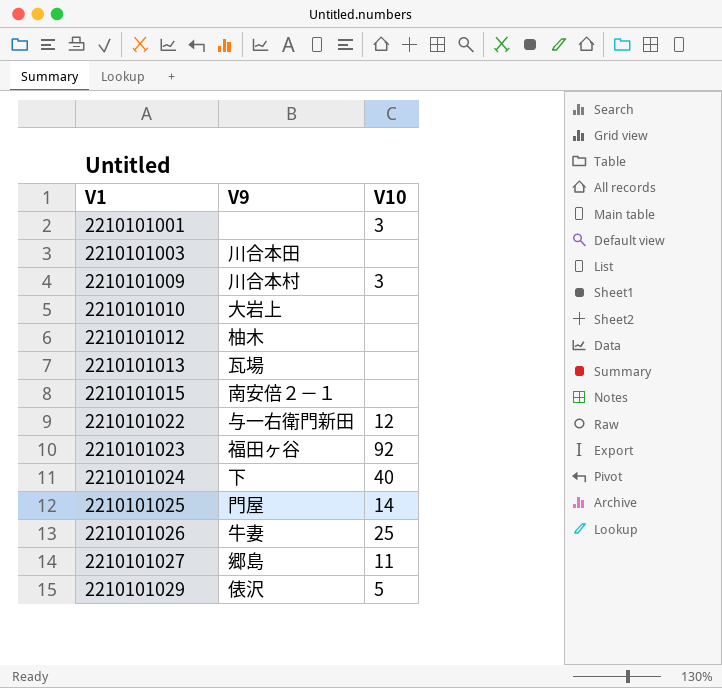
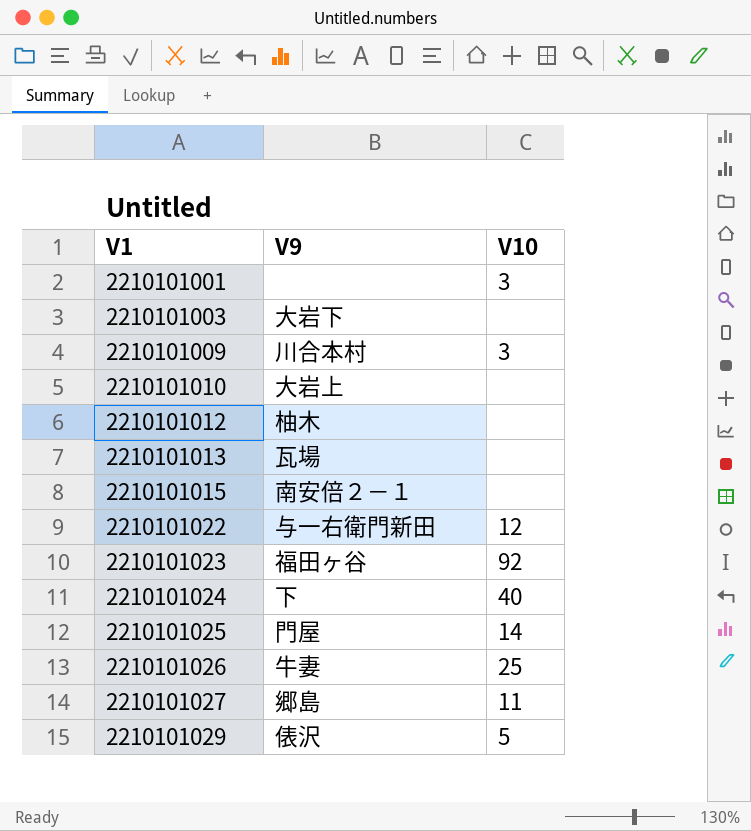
2210101003 | V9: 川合本田 -> 大岩下

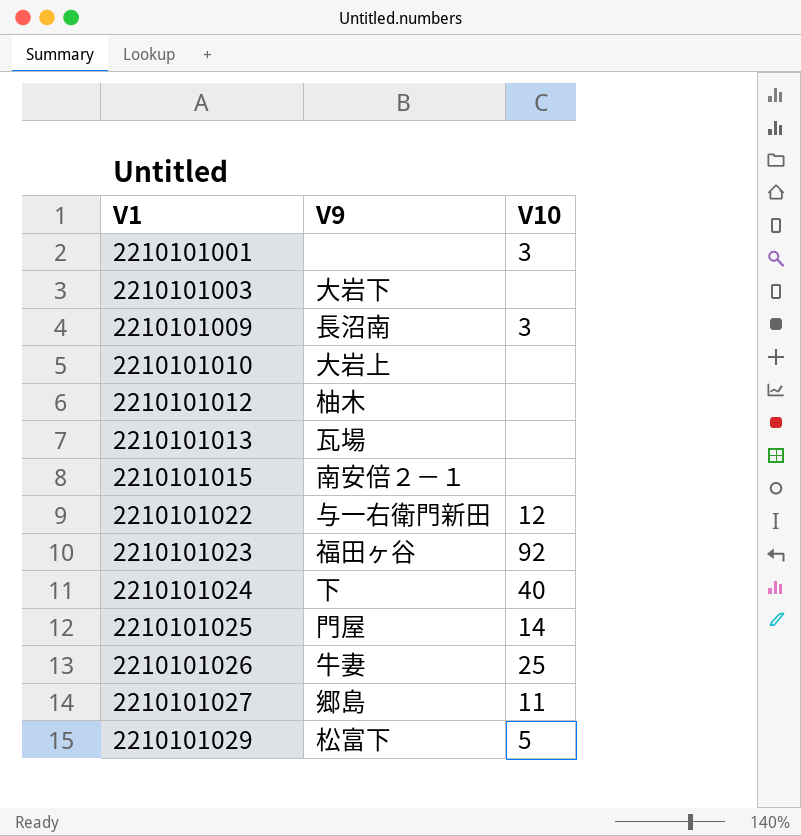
2210101009 | V9: 川合本村 -> 長沼南
2210101029 | V9: 俵沢 -> 松富下

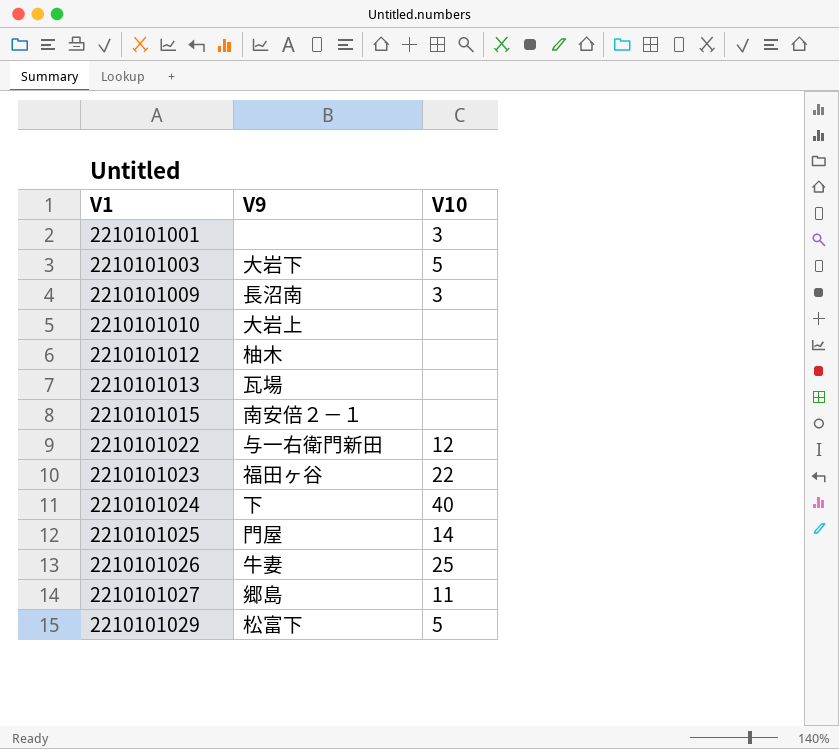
2210101003 | V10: none -> 5
2210101023 | V10: 92 -> 22

